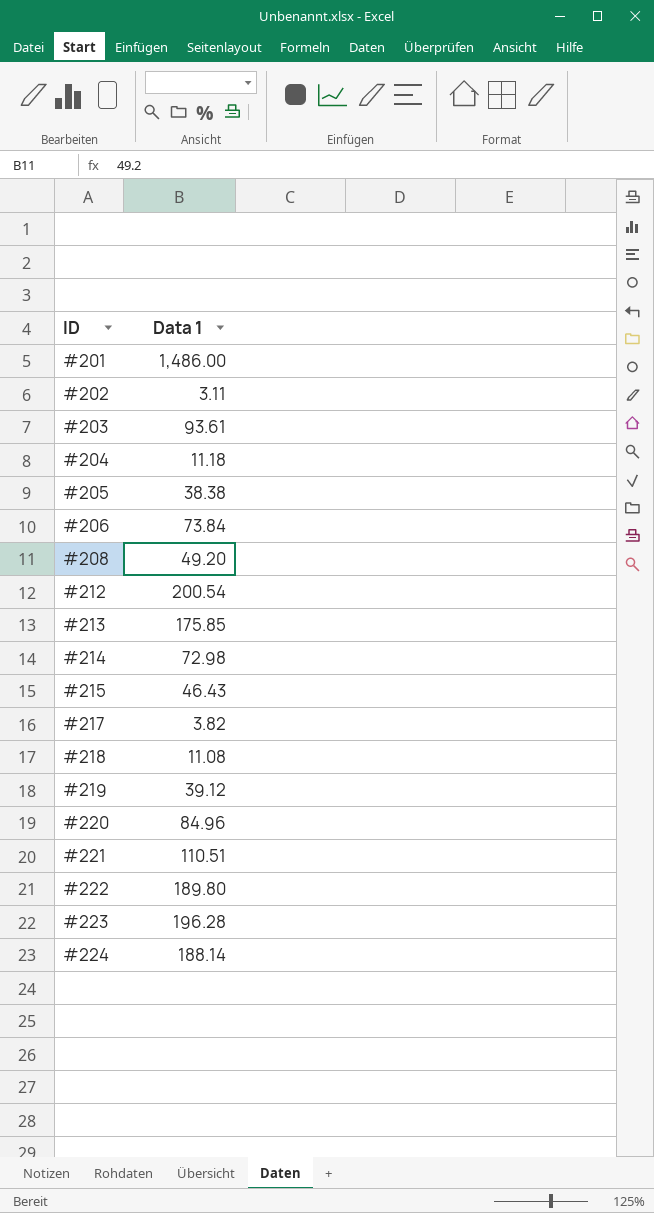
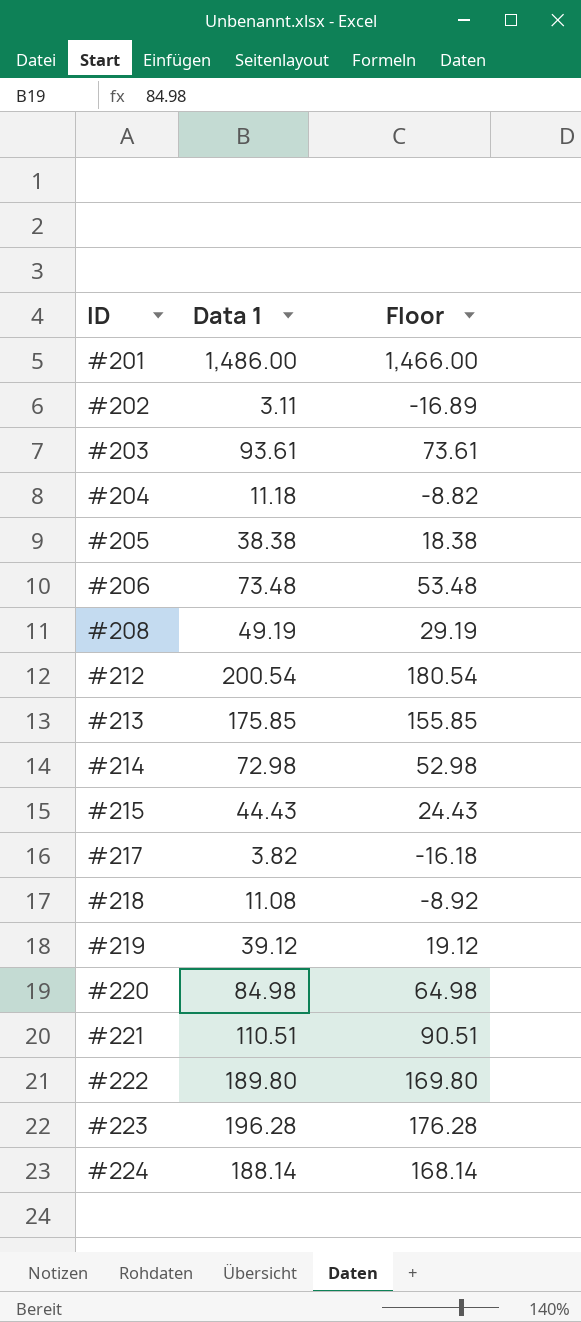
column Floor | formula: none -> [Data 1] - 20
#206 | Data 1: 73.84 -> 73.48
#208 | Data 1: 49.20 -> 49.19
#215 | Data 1: 46.43 -> 44.43
#220 | Data 1: 84.96 -> 84.98

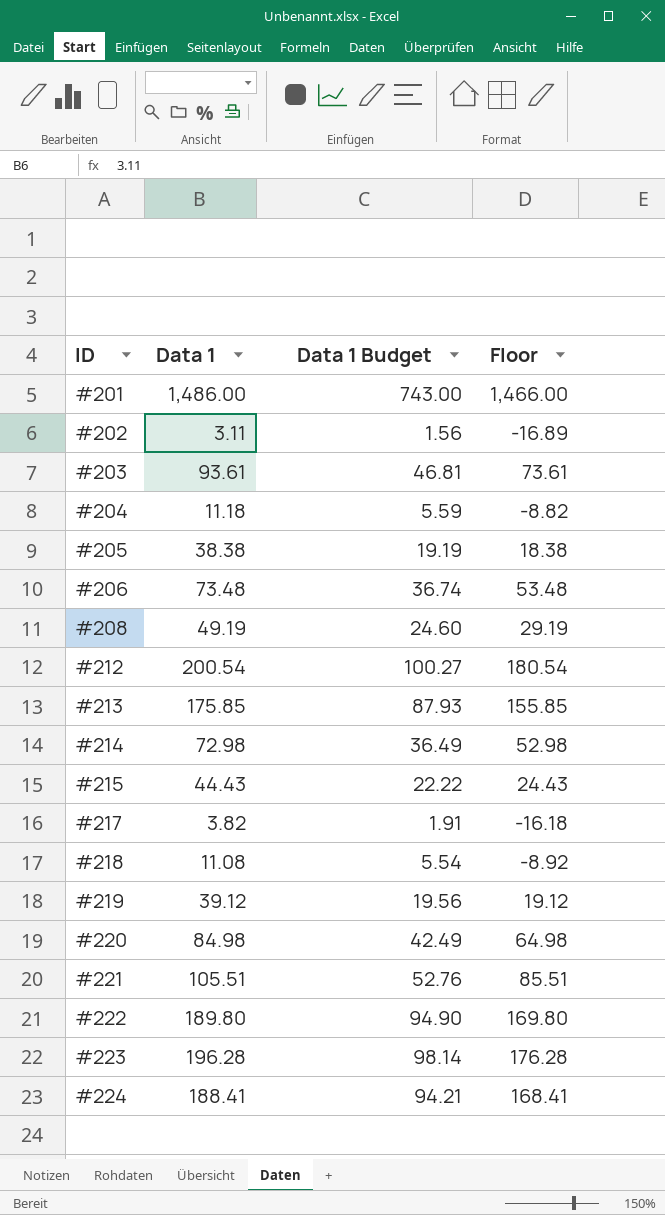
column Data 1 Budget | formula: none -> [Data 1] * 0.5
#221 | Data 1: 110.51 -> 105.51
#221 | Floor: 90.51 -> 85.51
#224 | Data 1: 188.14 -> 188.41
#224 | Floor: 168.14 -> 168.41

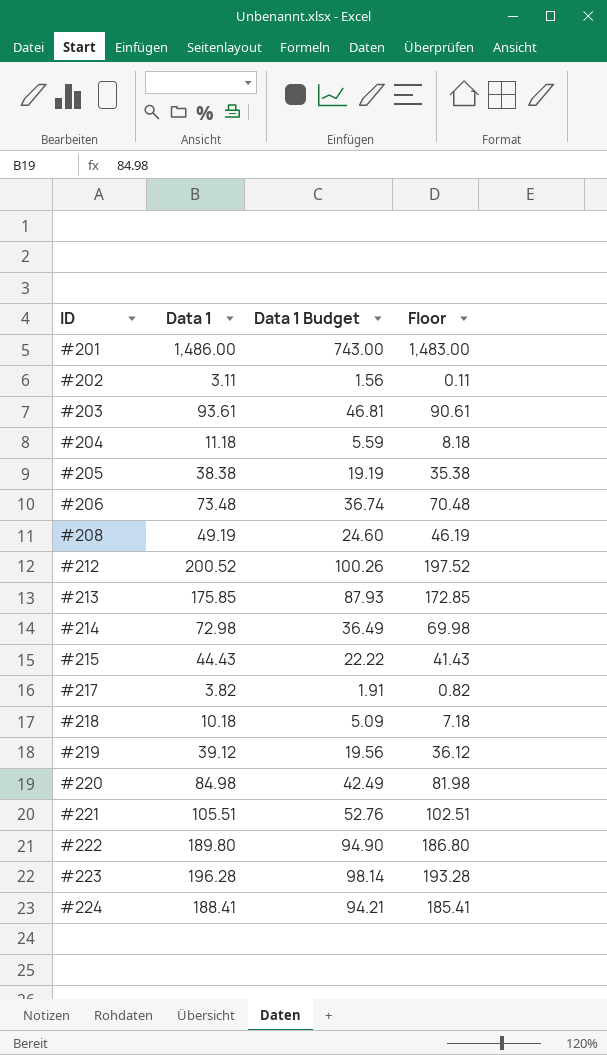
column Floor | formula: [Data 1] - 20 -> [Data 1] - 3
#212 | Data 1: 200.54 -> 200.52
#212 | Data 1 Budget: 100.27 -> 100.26
#218 | Data 1: 11.08 -> 10.18
#218 | Data 1 Budget: 5.54 -> 5.09

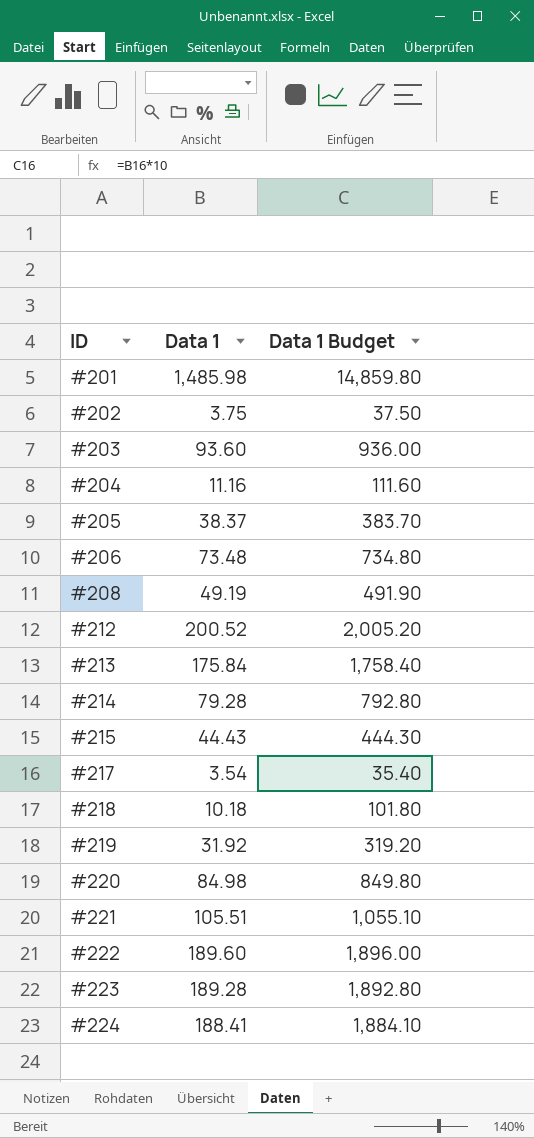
column Floor | formula: [Data 1] - 3 -> none
column Data 1 Budget | formula: [Data 1] * 0.5 -> [Data 1] * 10
#201 | Data 1: 1,486.00 -> 1,485.98
#202 | Data 1: 3.11 -> 3.75
#203 | Data 1: 93.61 -> 93.60
#204 | Data 1: 11.18 -> 11.16
#205 | Data 1: 38.38 -> 38.37
#213 | Data 1: 175.85 -> 175.84
#214 | Data 1: 72.98 -> 79.28
#217 | Data 1: 3.82 -> 3.54
#219 | Data 1: 39.12 -> 31.92
#222 | Data 1: 189.80 -> 189.60
#223 | Data 1: 196.28 -> 189.28

